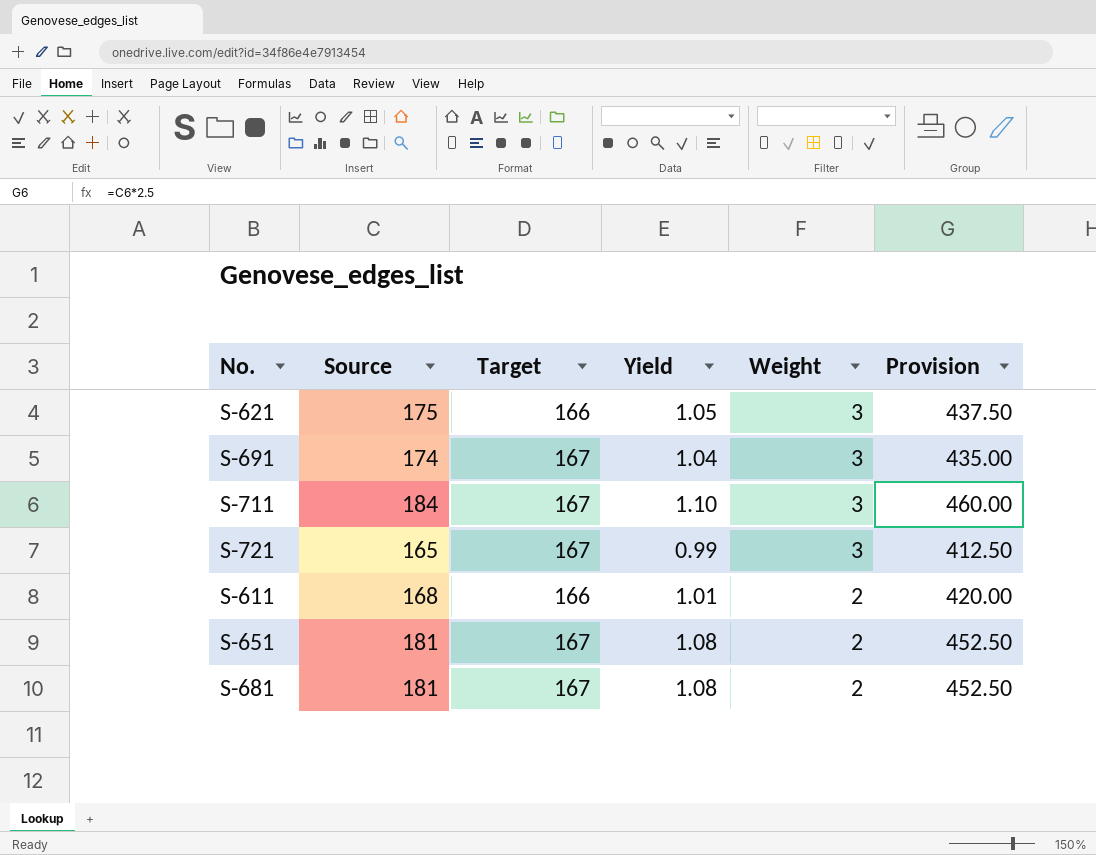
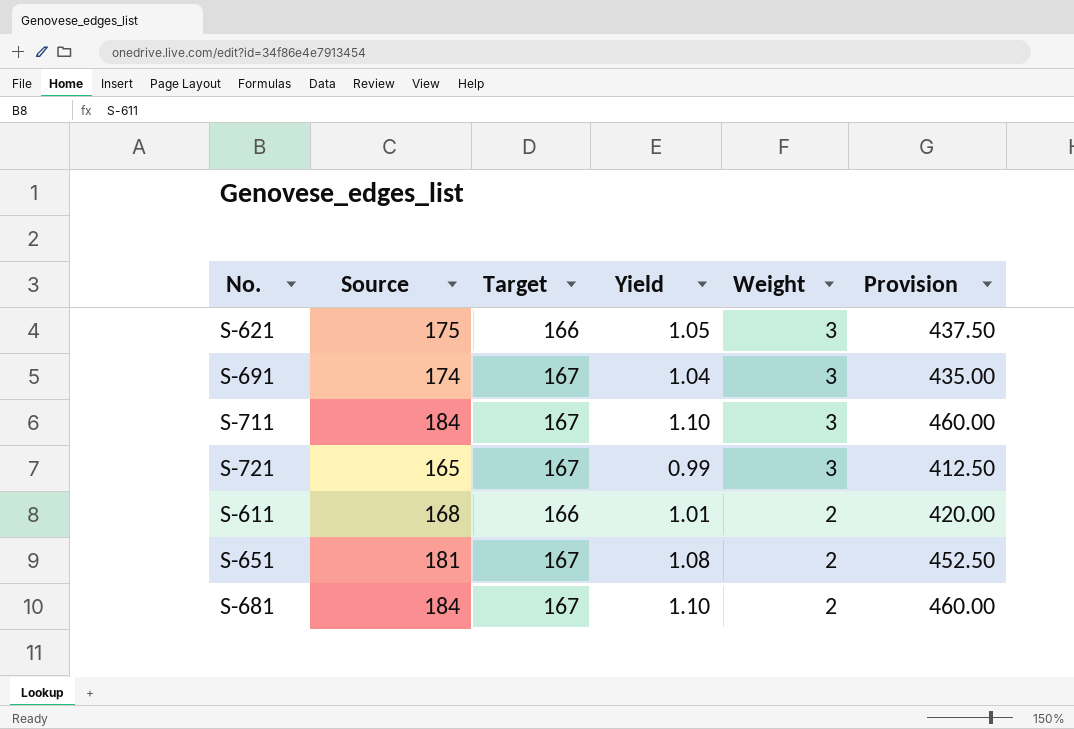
S-681 | Source: 181 -> 184
S-681 | Yield: 1.08 -> 1.10
S-681 | Provision: 452.50 -> 460.00

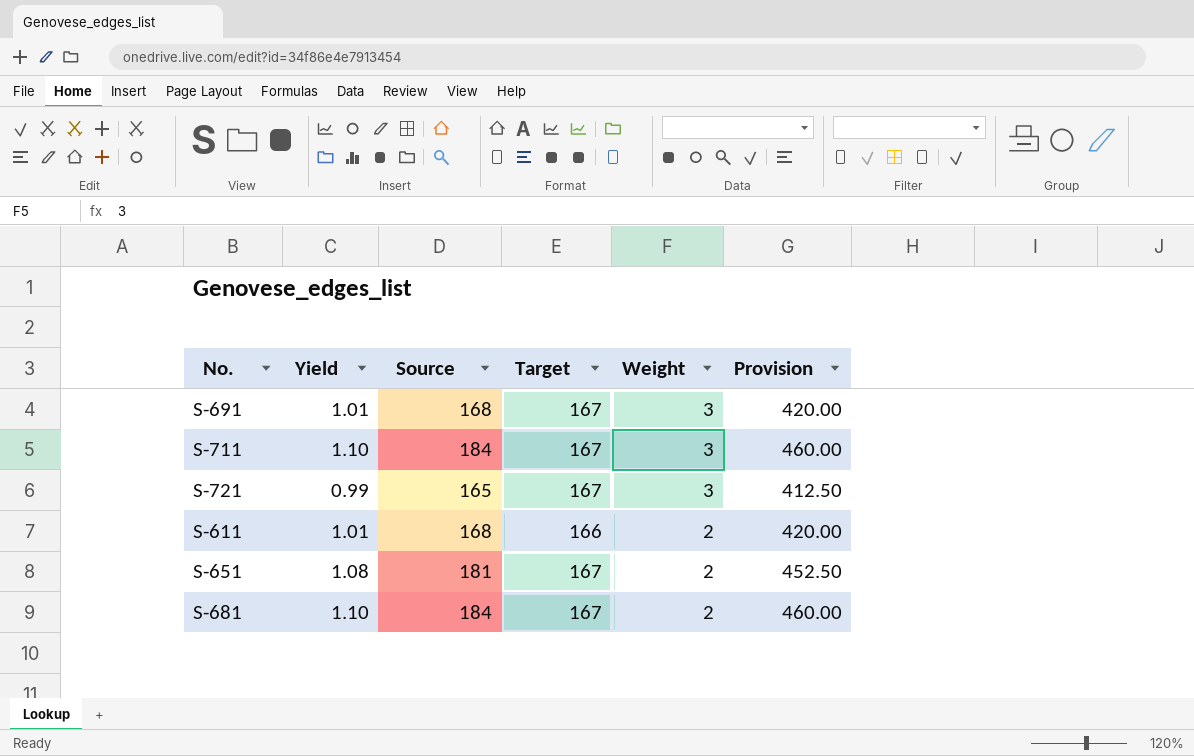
column Yield | position: 4 -> 2
row S-621: 175 | 166 | 1.05 | 3 | 437.50 -> none
S-691 | Yield: 1.04 -> 1.01
S-691 | Source: 174 -> 168
S-691 | Provision: 435.00 -> 420.00

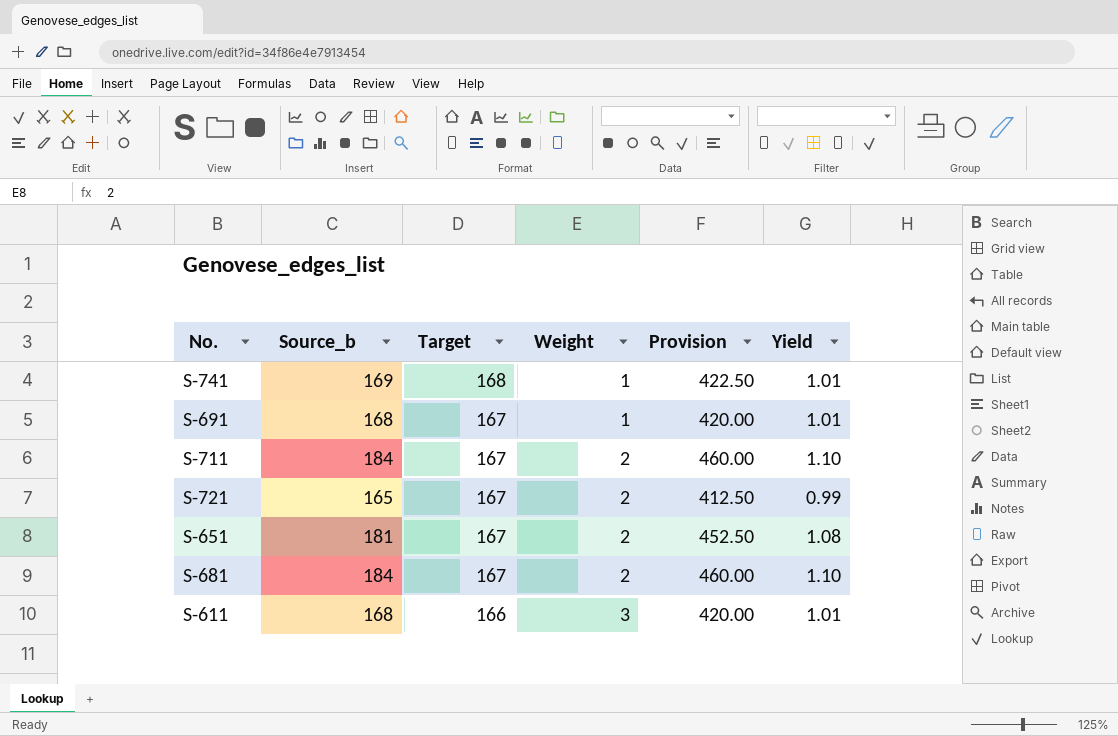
row order: Weight descending -> Target descending
column name: Source -> Source_b
column Yield | position: 2 -> 6
row S-741: none -> 169 | 168 | 1 | 422.50 | 1.01
S-691 | Weight: 3 -> 1
S-711 | Weight: 3 -> 2
S-721 | Weight: 3 -> 2
S-611 | Weight: 2 -> 3

